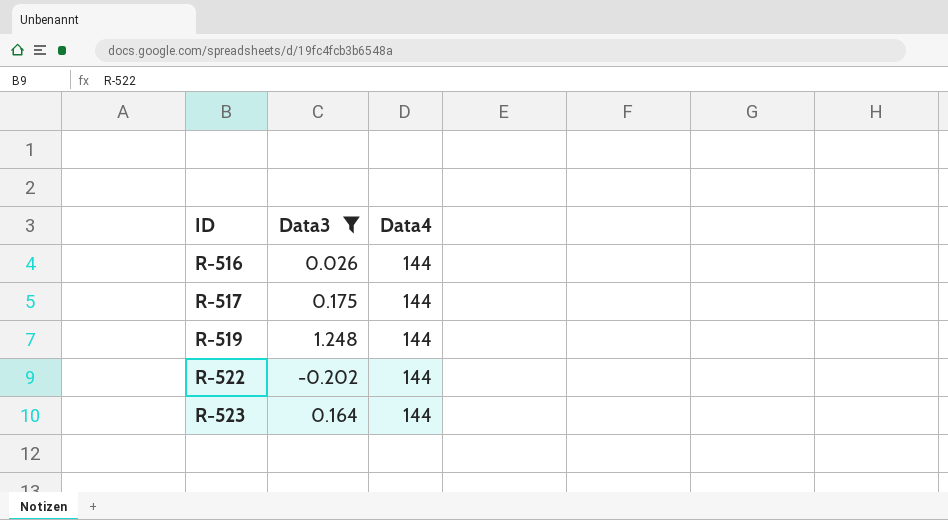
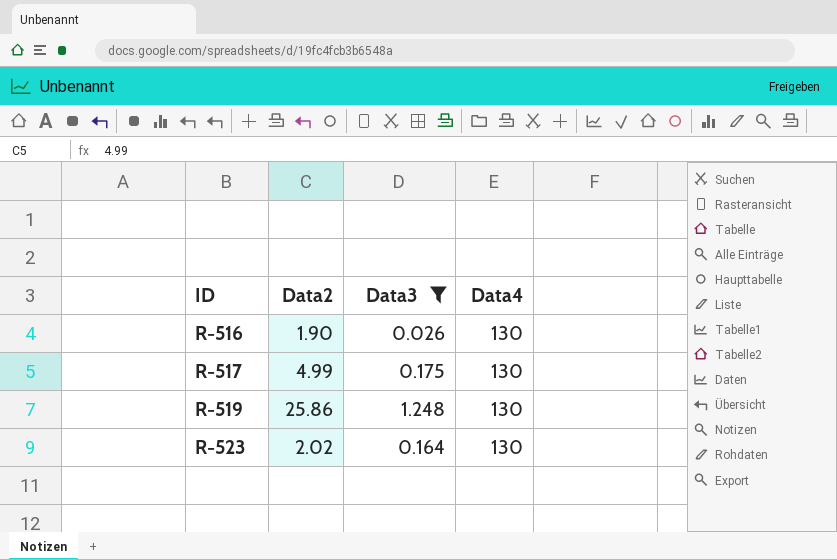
column Data2 | position: none -> 2
row R-522: -0.202 | 144 -> none
R-516 | Data4: 144 -> 130
R-517 | Data4: 144 -> 130
R-519 | Data4: 144 -> 130
R-523 | Data4: 144 -> 130

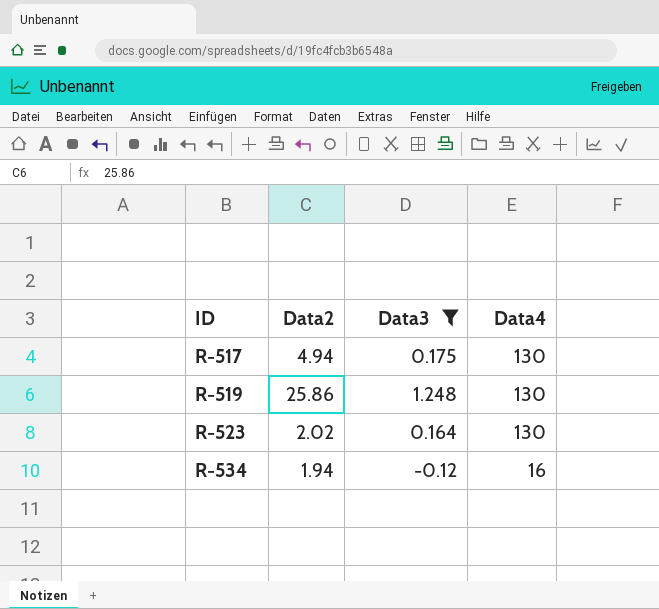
row R-516: 1.90 | 0.026 | 130 -> none
R-517 | Data2: 4.99 -> 4.94
row R-534: none -> 1.94 | -0.12 | 16

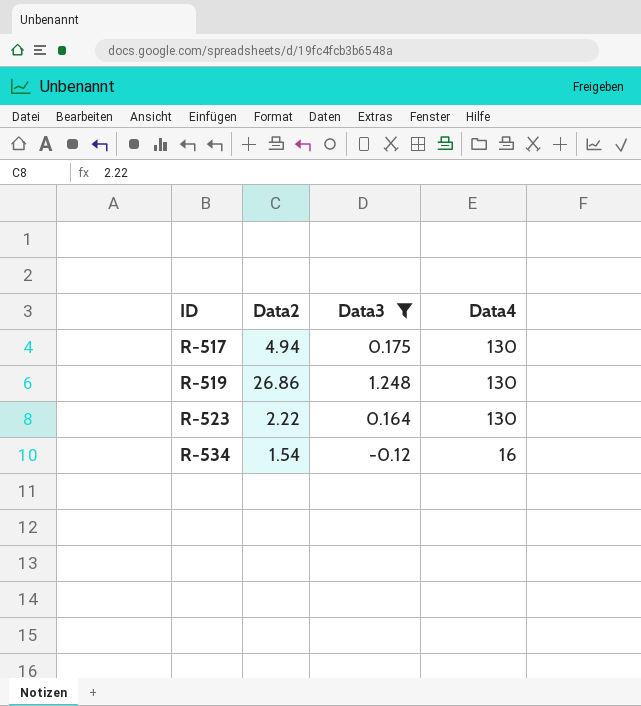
R-519 | Data2: 25.86 -> 26.86
R-523 | Data2: 2.02 -> 2.22
R-534 | Data2: 1.94 -> 1.54

